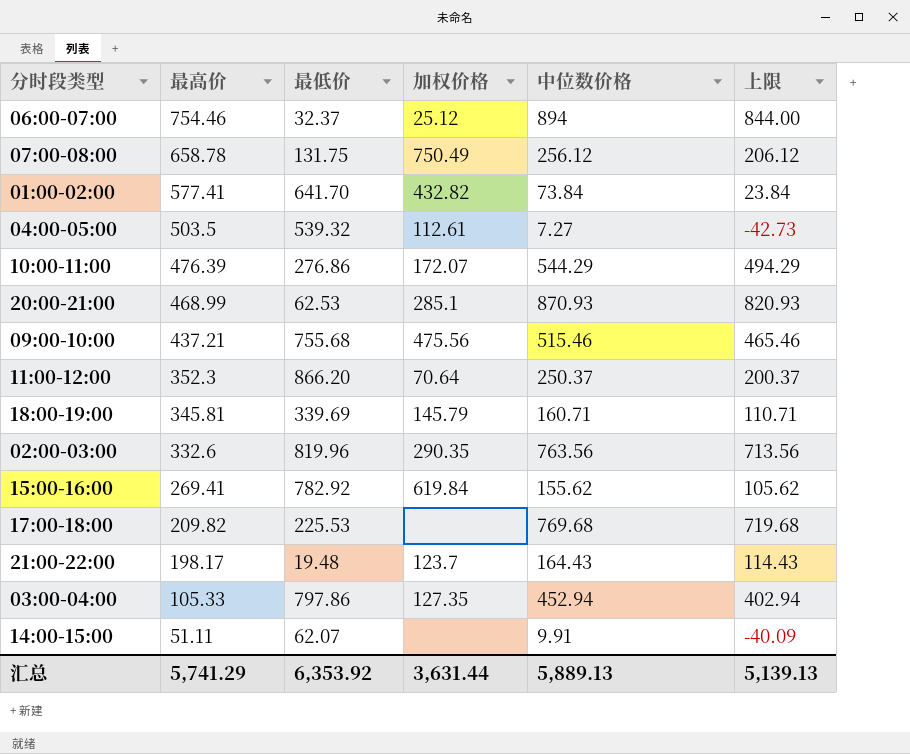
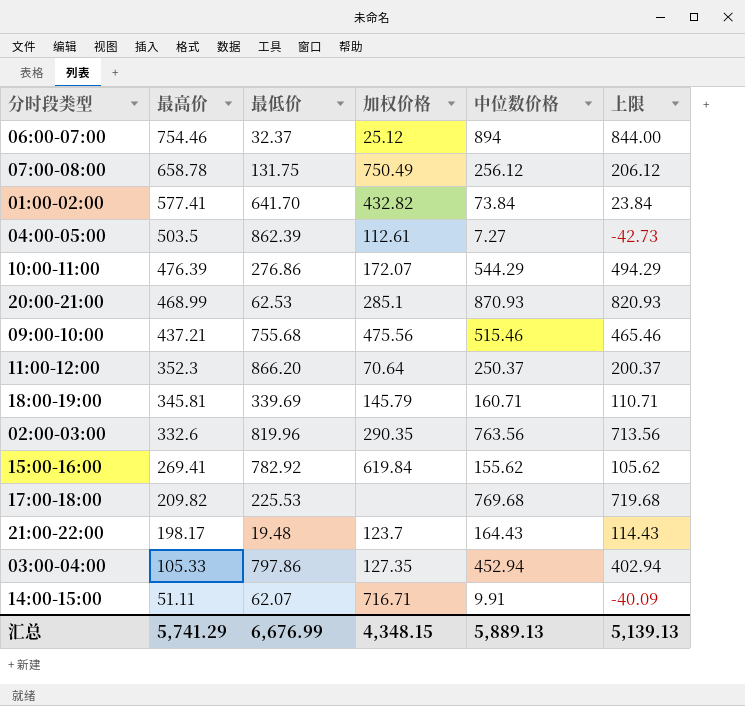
04:00-05:00 | 最低价: 539.32 -> 862.39
14:00-15:00 | 加权价格: none -> 716.71
汇总 | 最低价: 6,353.92 -> 6,676.99
汇总 | 加权价格: 3,631.44 -> 4,348.15

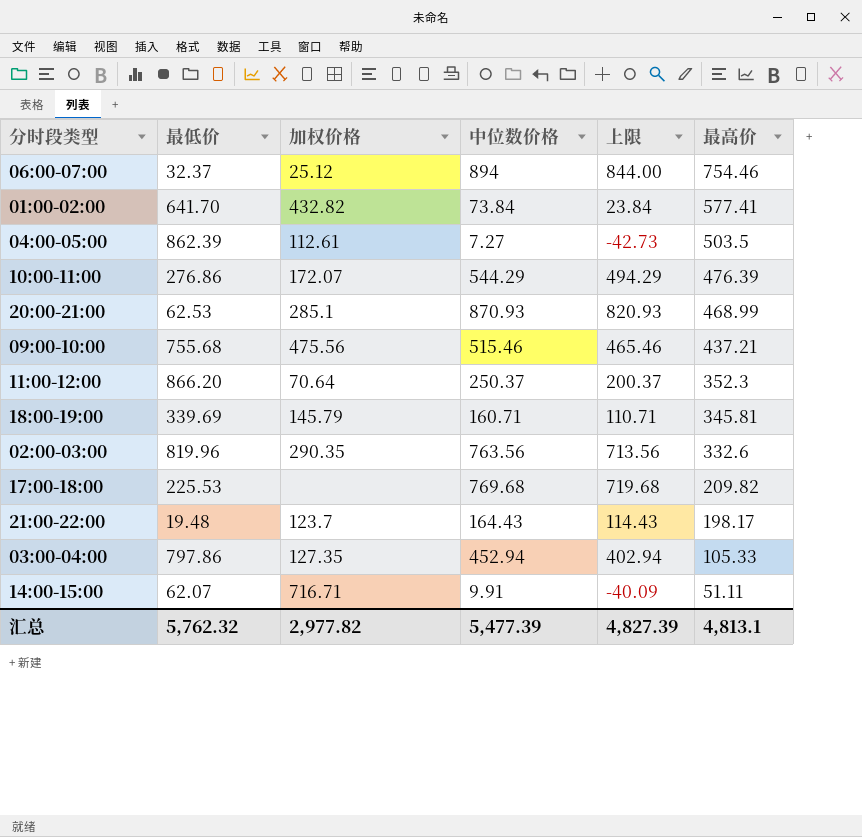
column 最高价 | position: 2 -> 6
row 07:00-08:00: 658.78 | 131.75 | 750.49 | 256.12 | 206.12 -> none
row 15:00-16:00: 269.41 | 782.92 | 619.84 | 155.62 | 105.62 -> none
汇总 | 最低价: 6,676.99 -> 5,762.32
汇总 | 加权价格: 4,348.15 -> 2,977.82
汇总 | 中位数价格: 5,889.13 -> 5,477.39
汇总 | 上限: 5,139.13 -> 4,827.39
汇总 | 最高价: 5,741.29 -> 4,813.1

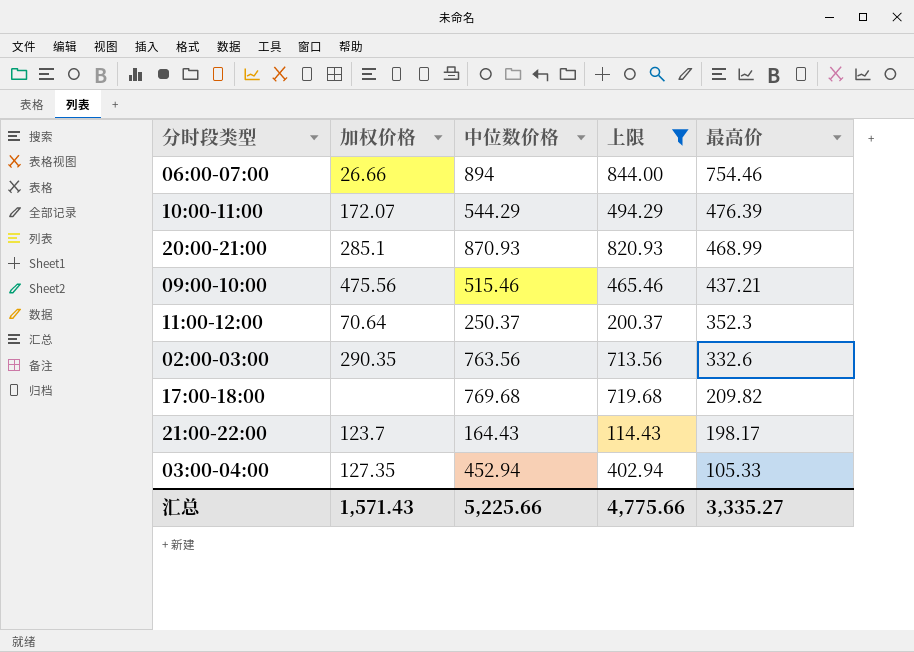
filter: none -> 上限 >= 114.43
column 最低价 | position: 2 -> none
06:00-07:00 | 加权价格: 25.12 -> 26.66
汇总 | 加权价格: 2,977.82 -> 1,571.43
汇总 | 中位数价格: 5,477.39 -> 5,225.66
汇总 | 上限: 4,827.39 -> 4,775.66
汇总 | 最高价: 4,813.1 -> 3,335.27

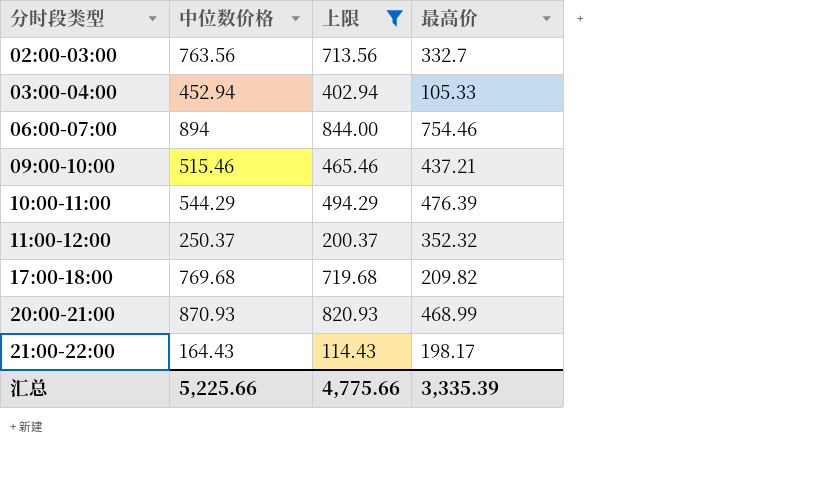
row order: 最高价 descending -> 分时段类型 ascending
column 加权价格 | position: 2 -> none
02:00-03:00 | 最高价: 332.6 -> 332.7
11:00-12:00 | 最高价: 352.3 -> 352.32
汇总 | 最高价: 3,335.27 -> 3,335.39

